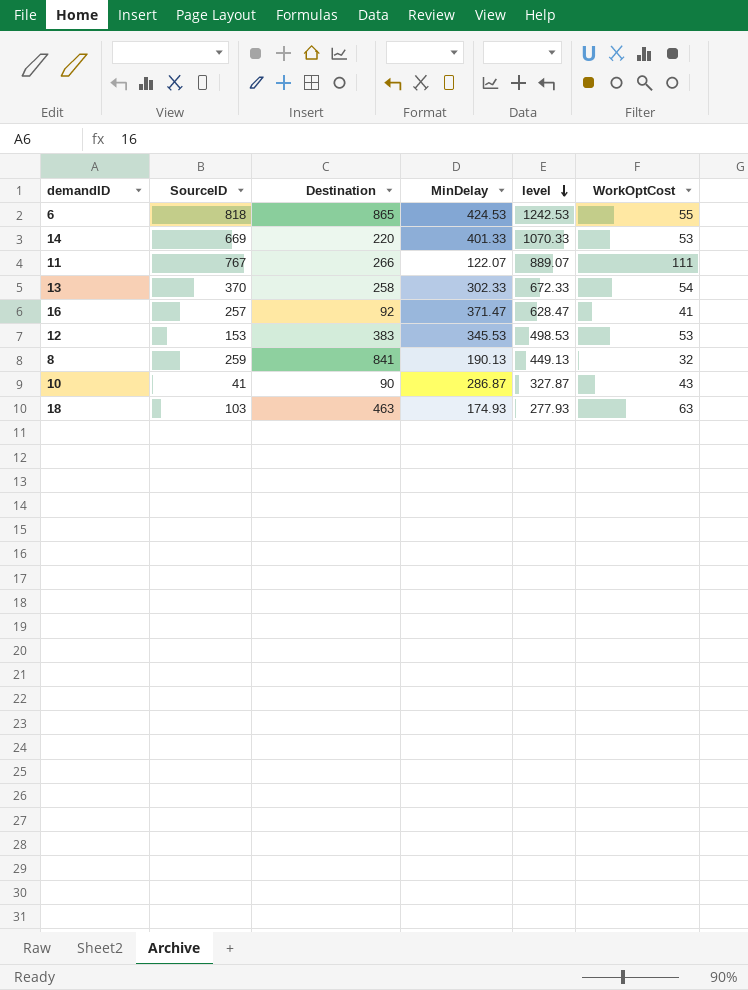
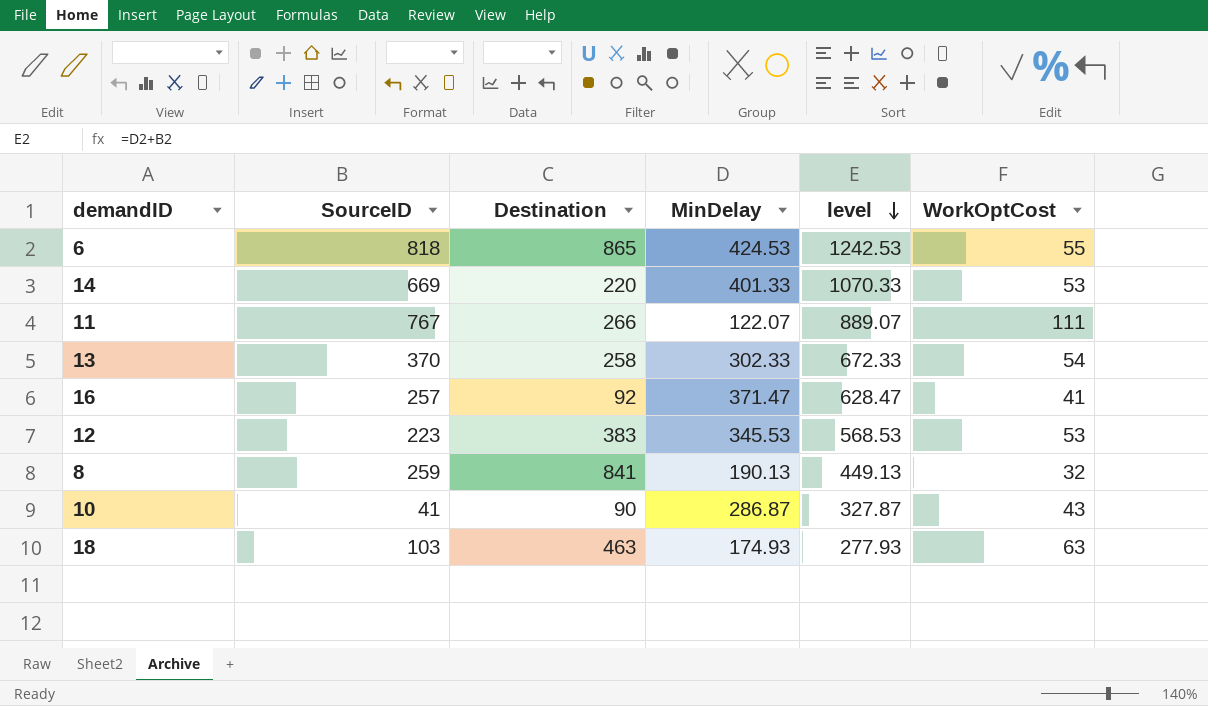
12 | SourceID: 153 -> 223
12 | level: 498.53 -> 568.53

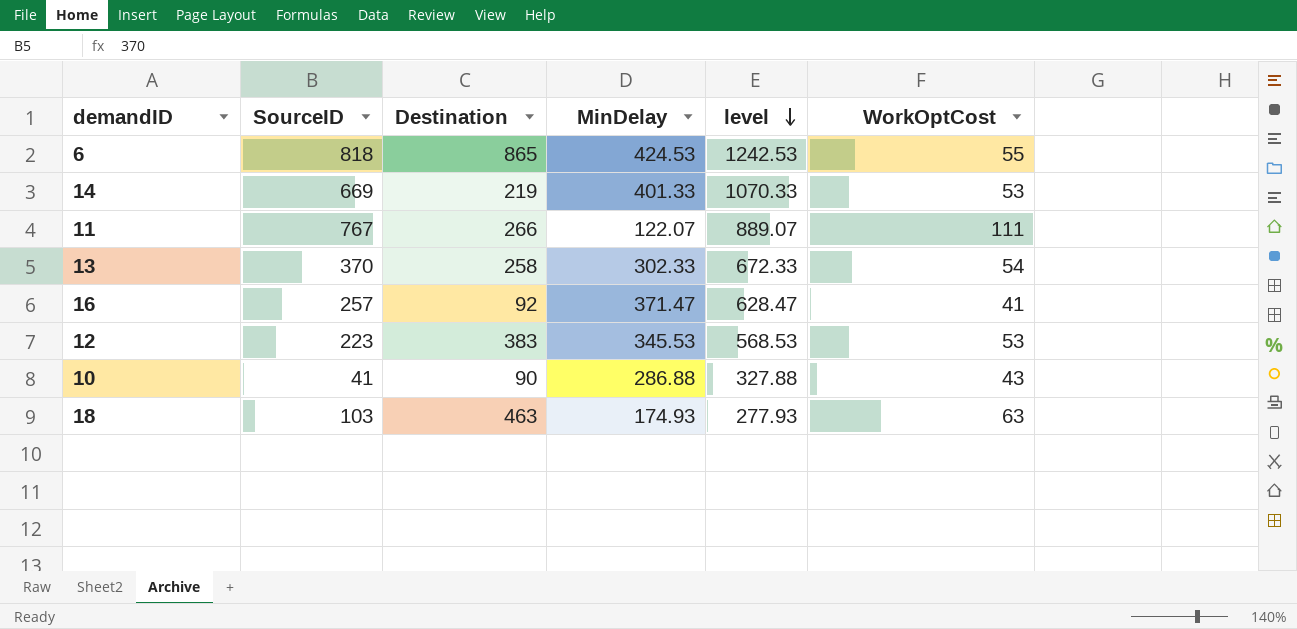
row 8: 259 | 841 | 190.13 | 449.13 | 32 -> none
14 | Destination: 220 -> 219
10 | MinDelay: 286.87 -> 286.88
10 | level: 327.87 -> 327.88

